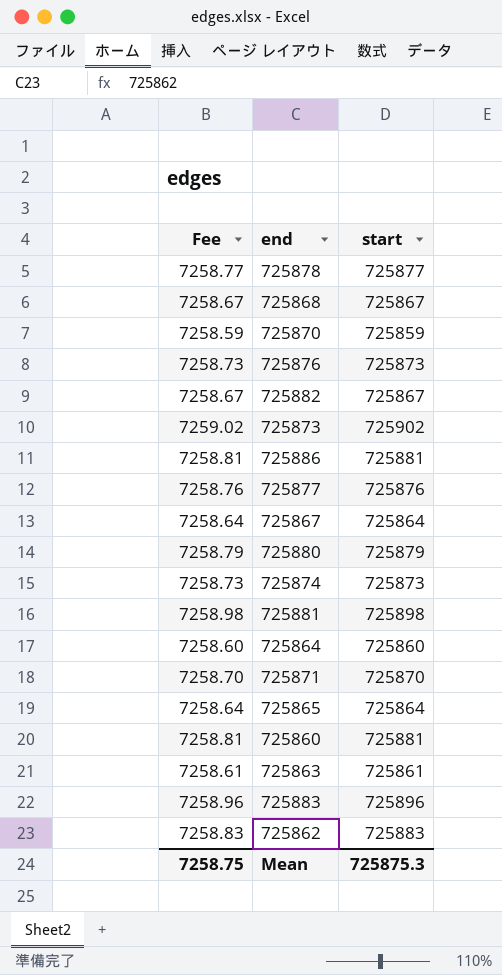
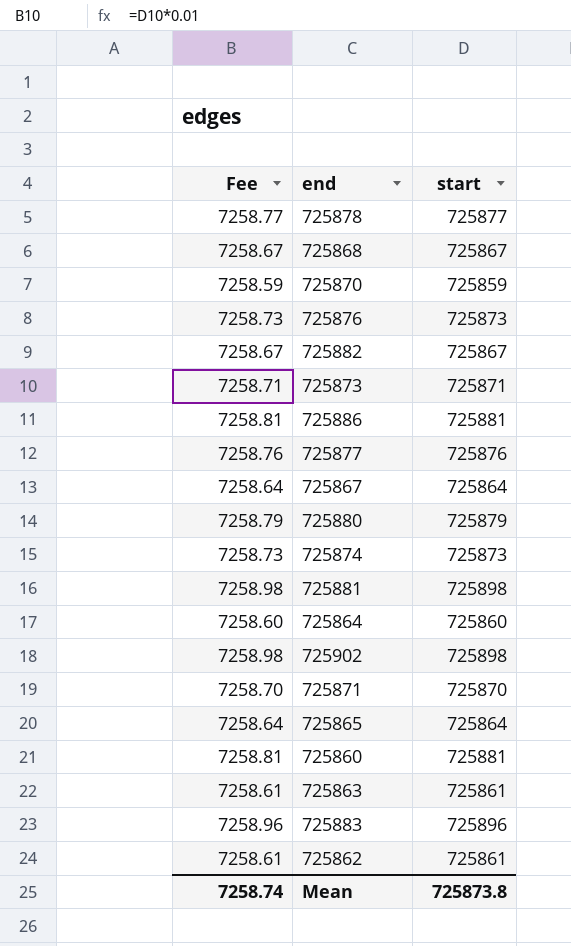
725873 | Fee: 7259.02 -> 7258.71
725873 | start: 725902 -> 725871
row 725902: none -> 7258.98 | 725898
725862 | Fee: 7258.83 -> 7258.61
725862 | start: 725883 -> 725861
Mean | Fee: 7258.75 -> 7258.74
Mean | start: 725875.3 -> 725873.8

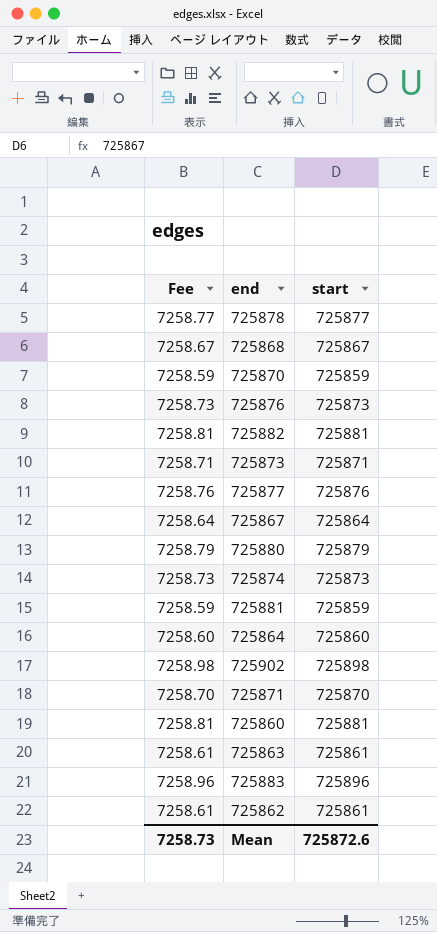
row 725886: 7258.81 | 725881 -> none
row 725865: 7258.64 | 725864 -> none
725882 | Fee: 7258.67 -> 7258.81
725882 | start: 725867 -> 725881
725881 | Fee: 7258.98 -> 7258.59
725881 | start: 725898 -> 725859
Mean | Fee: 7258.74 -> 7258.73
Mean | start: 725873.8 -> 725872.6

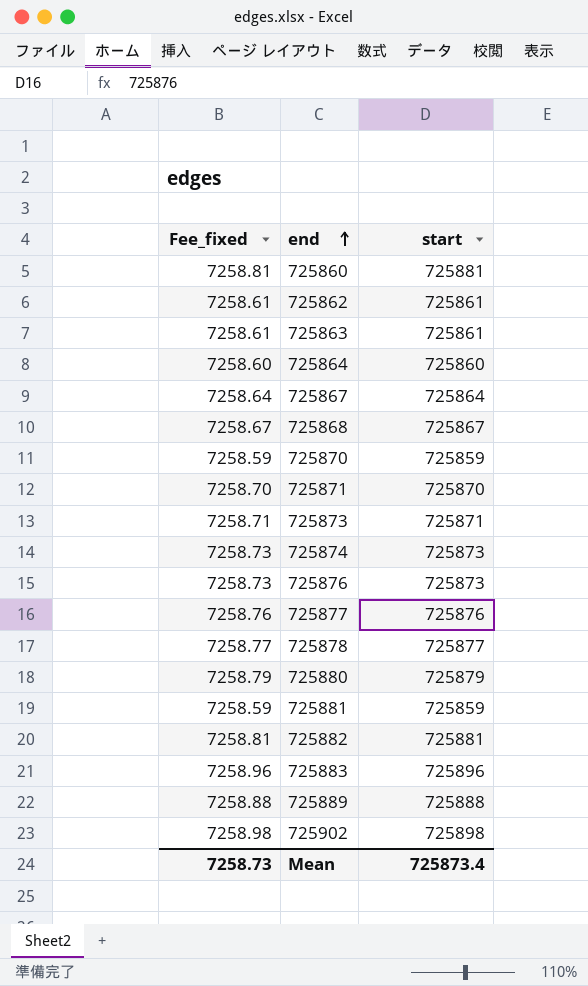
row order: none -> end ascending
column name: Fee -> Fee_fixed
row 725889: none -> 7258.88 | 725888
Mean | start: 725872.6 -> 725873.4

